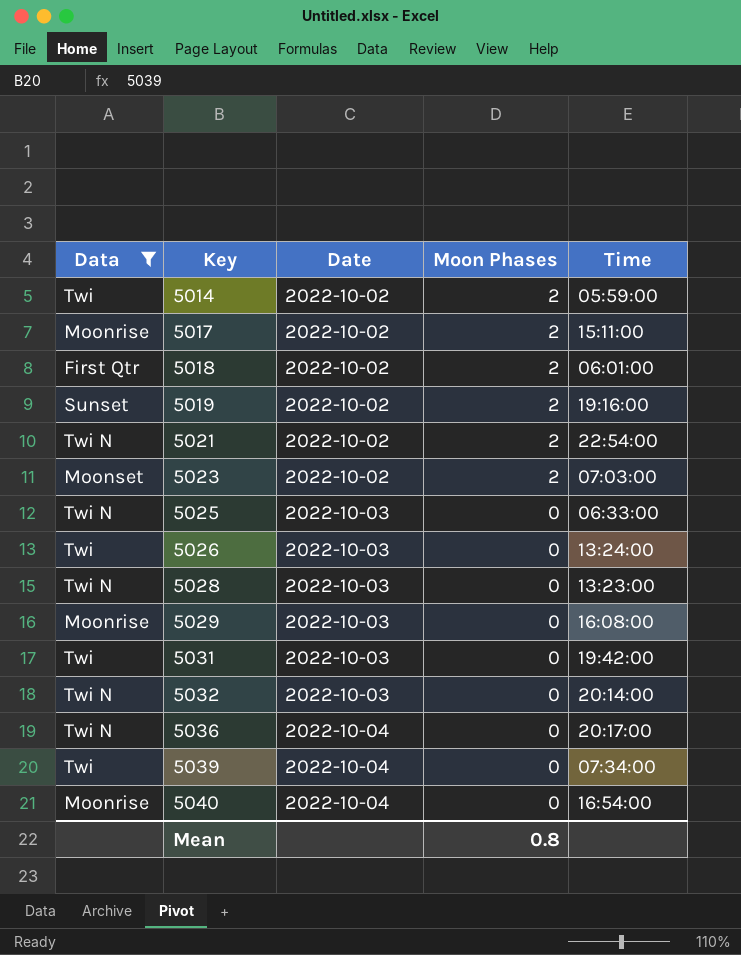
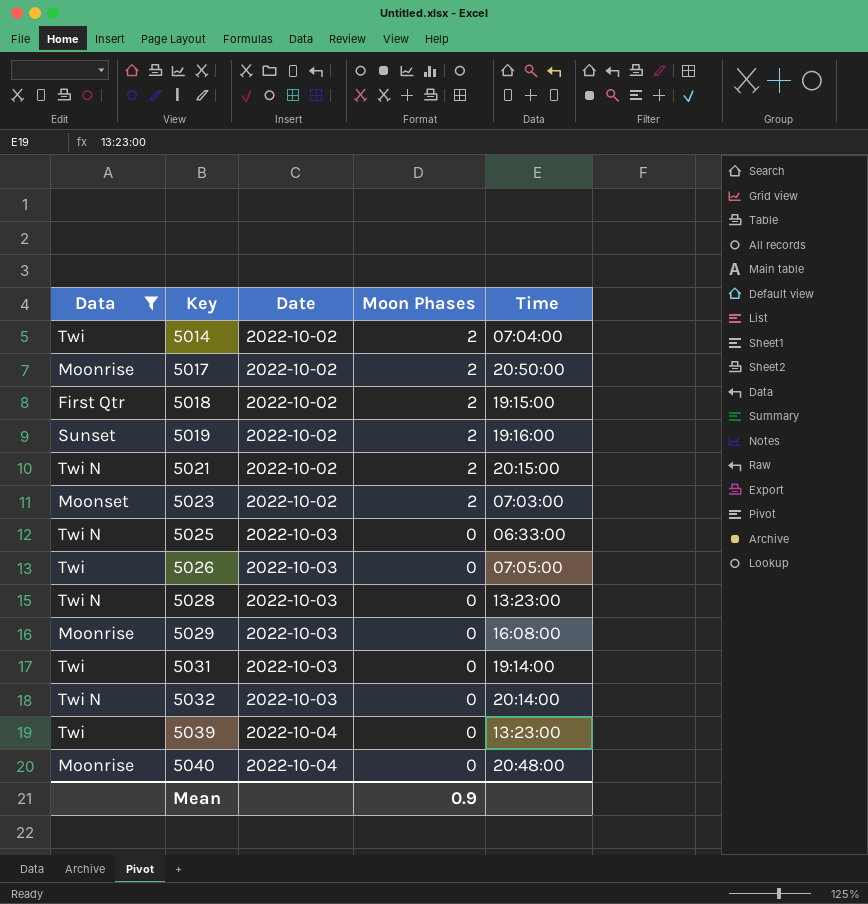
row 5036: Twi N | 2022-10-04 | 0 | 20:17:00 -> none
5014 | Time: 05:59:00 -> 07:04:00
5017 | Time: 15:11:00 -> 20:50:00
5018 | Time: 06:01:00 -> 19:15:00
5021 | Time: 22:54:00 -> 20:15:00
5026 | Time: 13:24:00 -> 07:05:00
5031 | Time: 19:42:00 -> 19:14:00
5039 | Time: 07:34:00 -> 13:23:00
5040 | Time: 16:54:00 -> 20:48:00
Mean | Moon Phases: 0.8 -> 0.9

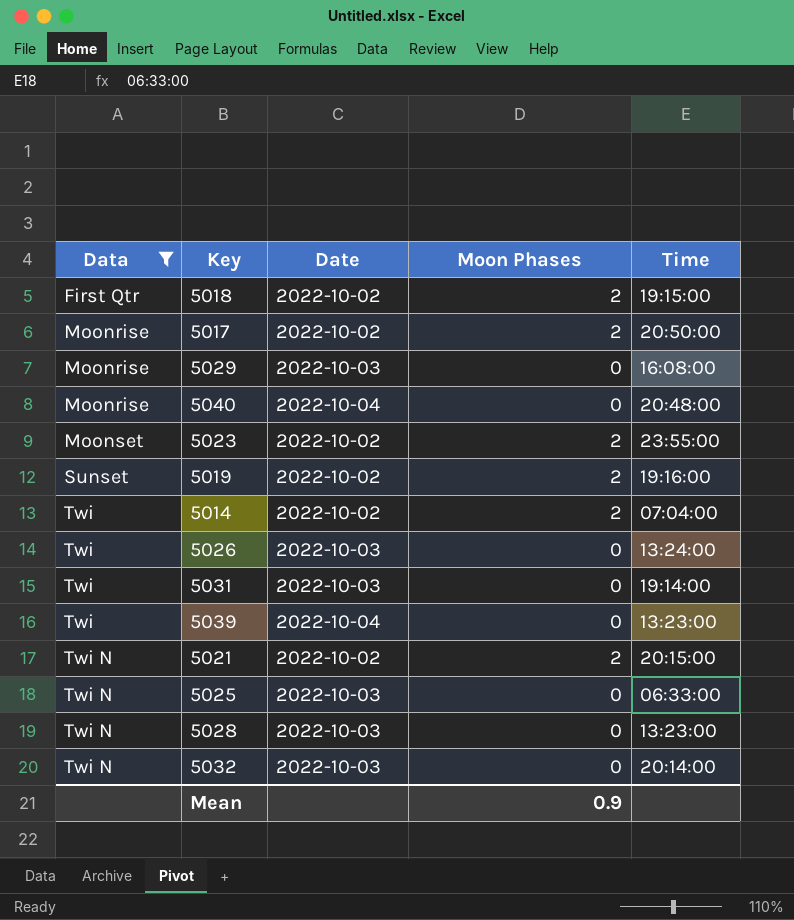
row order: Key ascending -> Data ascending
5023 | Time: 07:03:00 -> 23:55:00
5026 | Time: 07:05:00 -> 13:24:00

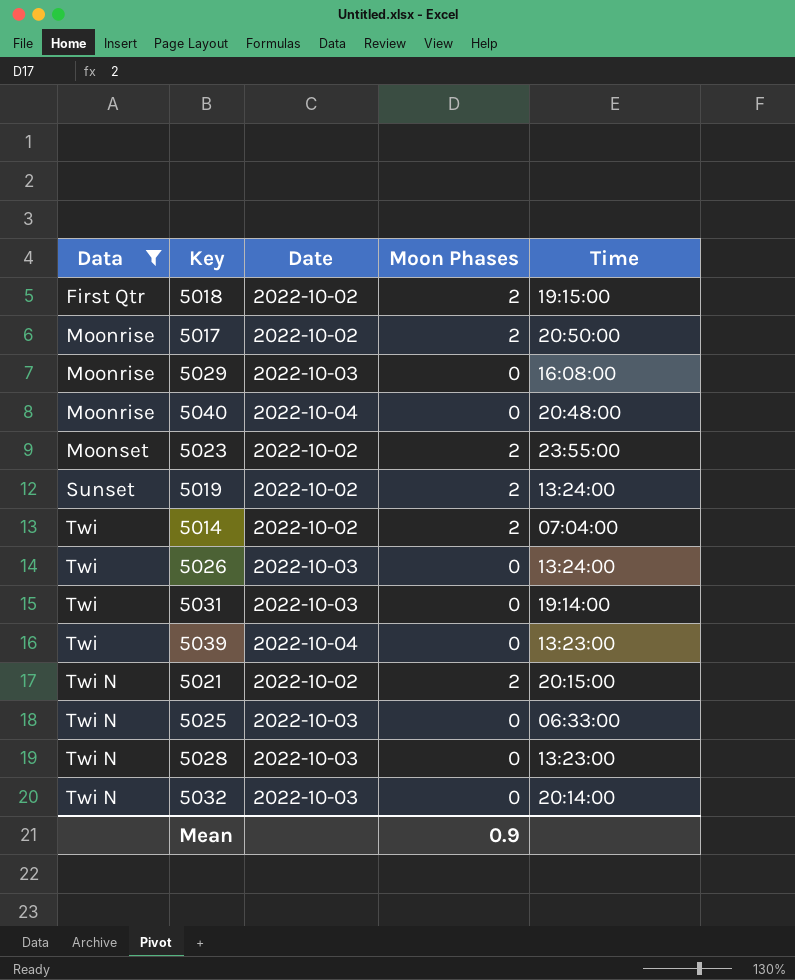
5019 | Time: 19:16:00 -> 13:24:00

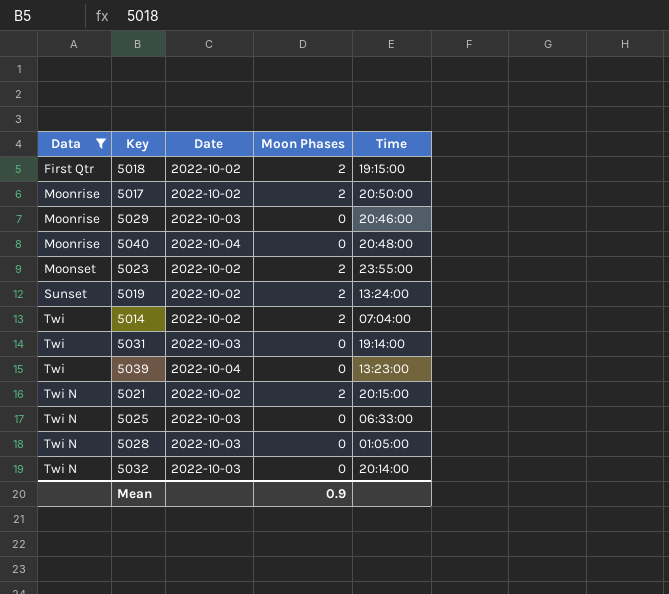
row 5026: Twi | 2022-10-03 | 0 | 13:24:00 -> none
5029 | Time: 16:08:00 -> 20:46:00
5028 | Time: 13:23:00 -> 01:05:00

